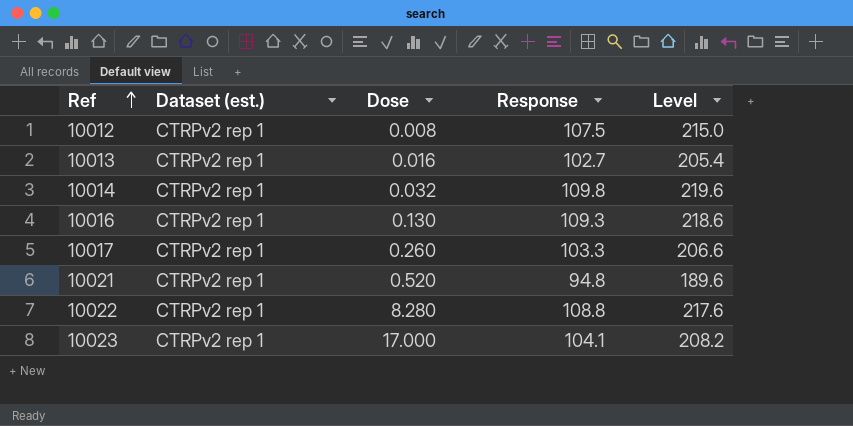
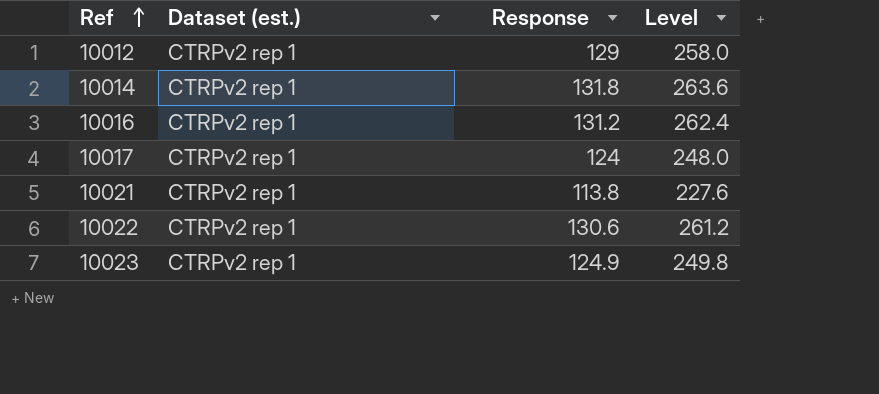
column Dose | position: 3 -> none
row 10013: CTRPv2 rep 1 | 0.016 | 102.7 | 205.4 -> none
10012 | Response: 107.5 -> 129
10012 | Level: 215.0 -> 258.0
10014 | Response: 109.8 -> 131.8
10014 | Level: 219.6 -> 263.6
10016 | Response: 109.3 -> 131.2
10016 | Level: 218.6 -> 262.4
10017 | Response: 103.3 -> 124
10017 | Level: 206.6 -> 248.0
10021 | Response: 94.8 -> 113.8
10021 | Level: 189.6 -> 227.6
10022 | Response: 108.8 -> 130.6
10022 | Level: 217.6 -> 261.2
10023 | Response: 104.1 -> 124.9
10023 | Level: 208.2 -> 249.8

